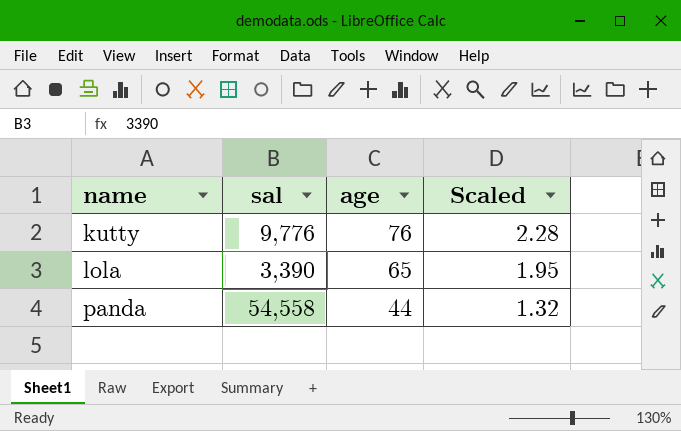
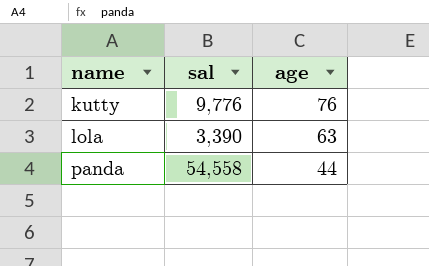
column Scaled | formula: [age] * 0.03 -> none
lola | age: 65 -> 63

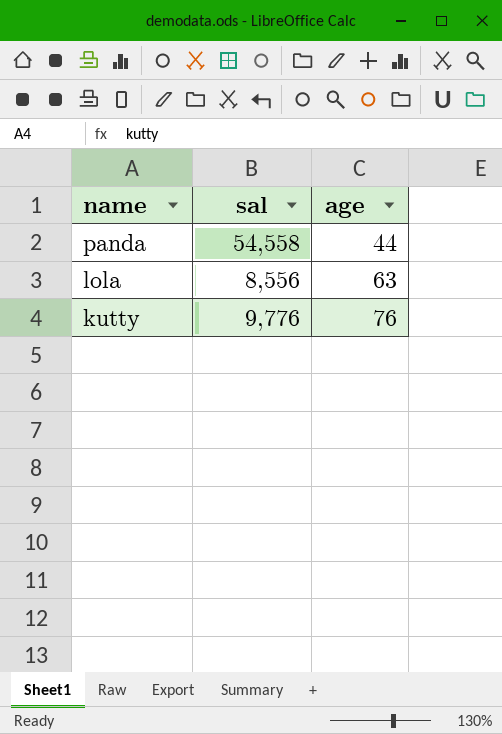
row order: name ascending -> name descending
lola | sal: 3,390 -> 8,556

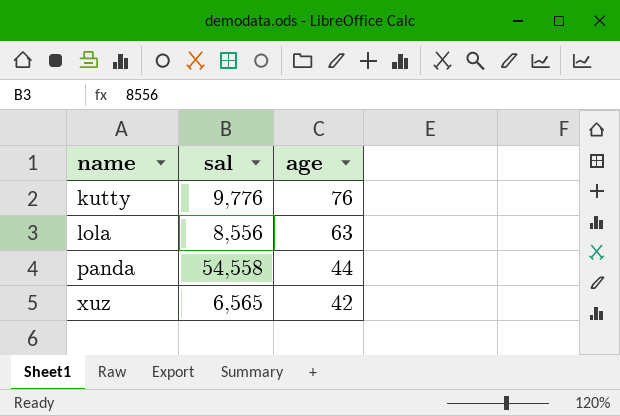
row order: name descending -> name ascending
row xuz: none -> 6,565 | 42

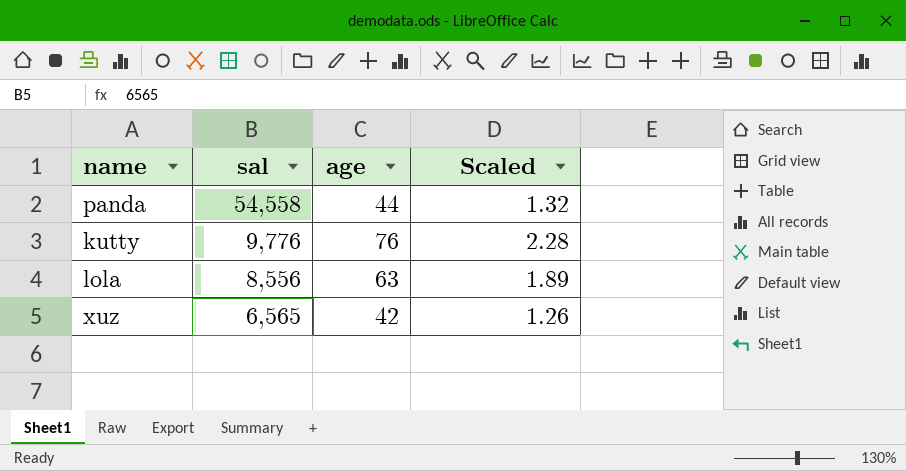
row order: name ascending -> sal descending
column Scaled | formula: none -> [age] * 0.03

